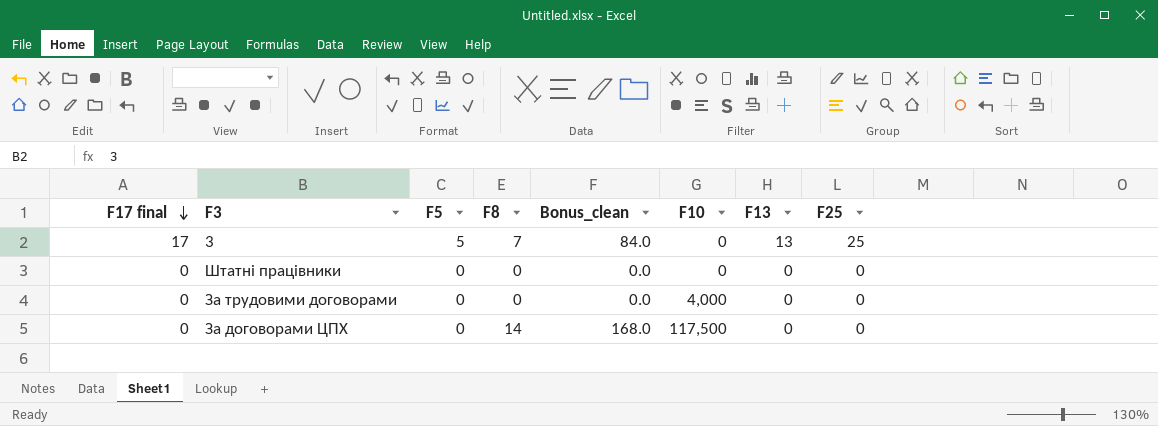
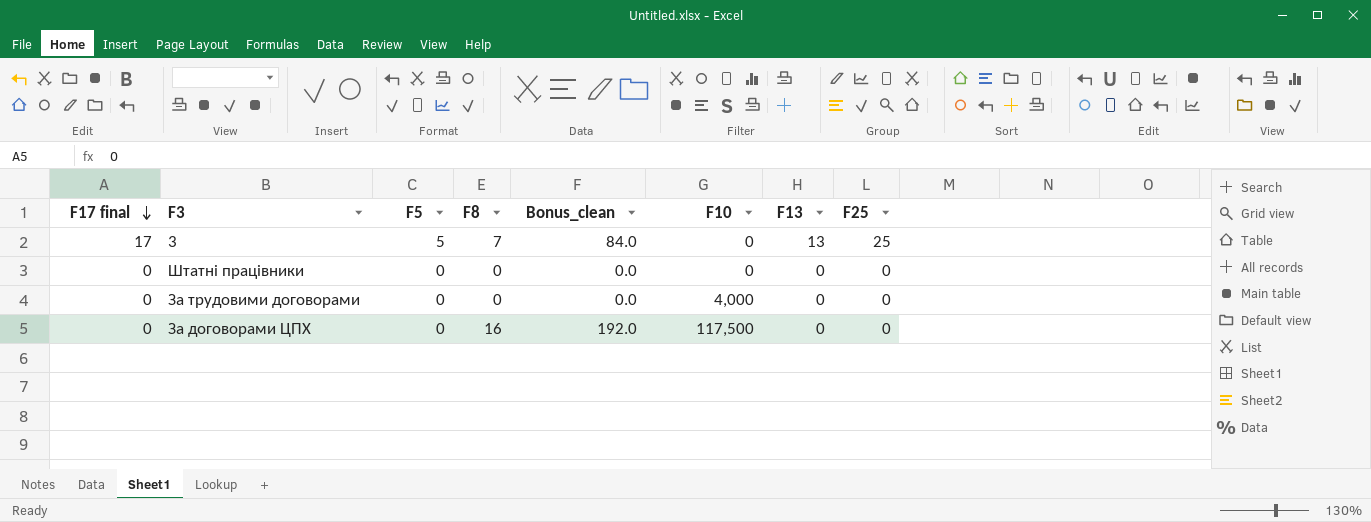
За договорами ЦПХ | F8: 14 -> 16
За договорами ЦПХ | Bonus_clean: 168.0 -> 192.0

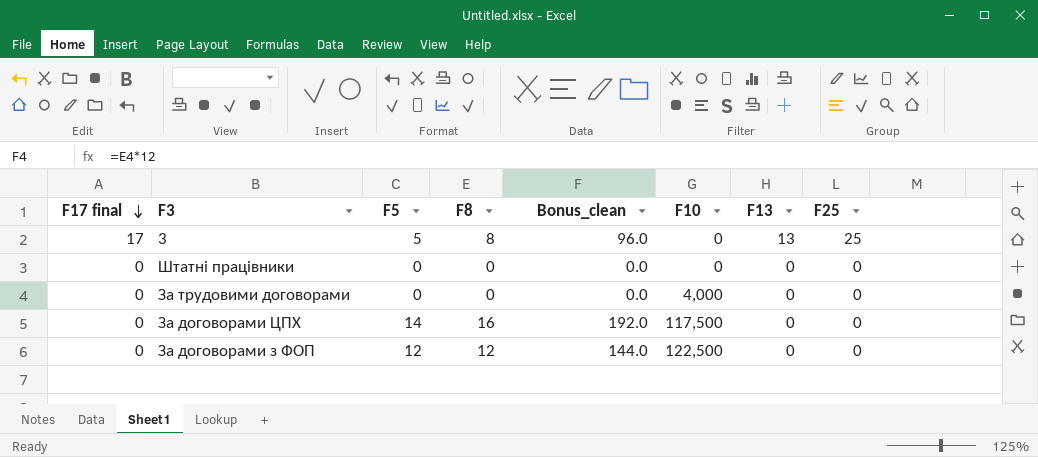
3 | F8: 7 -> 8
3 | Bonus_clean: 84.0 -> 96.0
За договорами ЦПХ | F5: 0 -> 14
row За договорами з ФОП: none -> 0 | 12 | 12 | 144.0 | 122,500 | 0 | 0

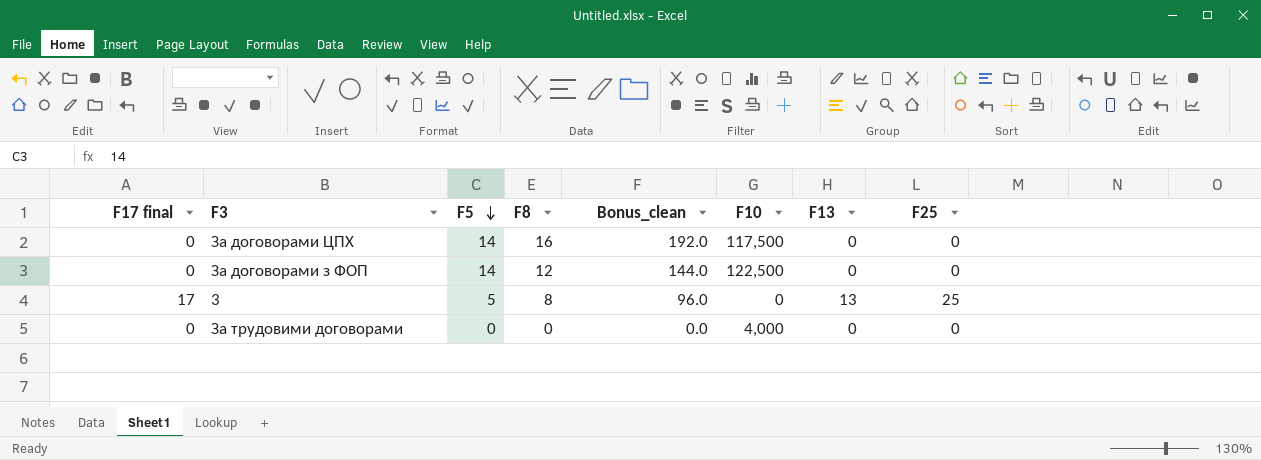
row order: F17 final descending -> F5 descending
row Штатні працівники: 0 | 0 | 0 | 0.0 | 0 | 0 | 0 -> none
За договорами з ФОП | F5: 12 -> 14

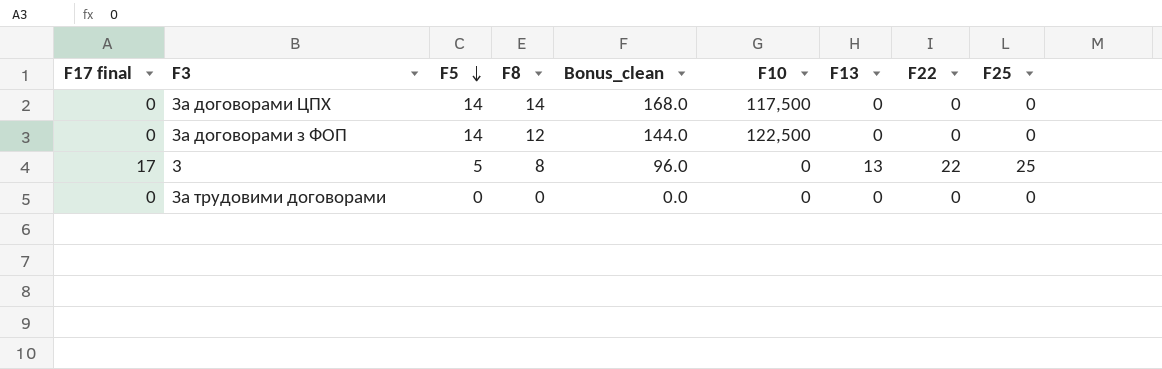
column F22 | position: none -> 8
За договорами ЦПХ | F8: 16 -> 14
За договорами ЦПХ | Bonus_clean: 192.0 -> 168.0
За трудовими договорами | F10: 4,000 -> 0

